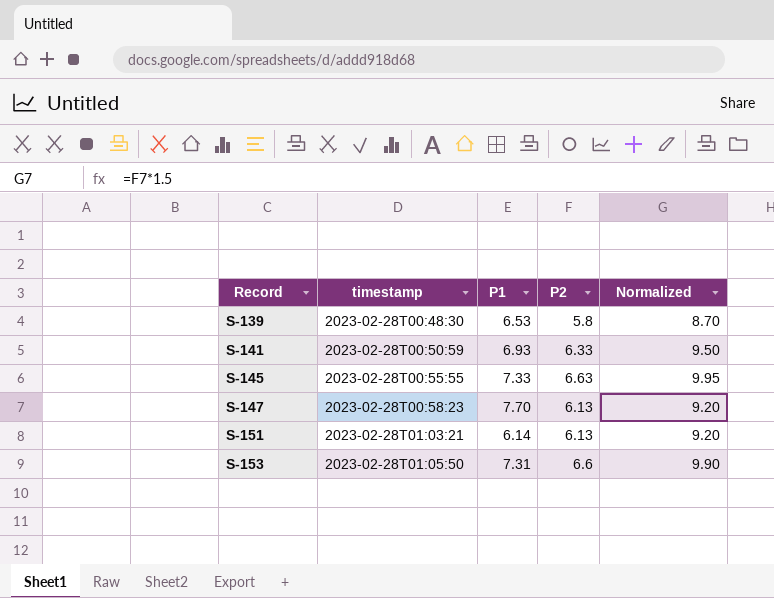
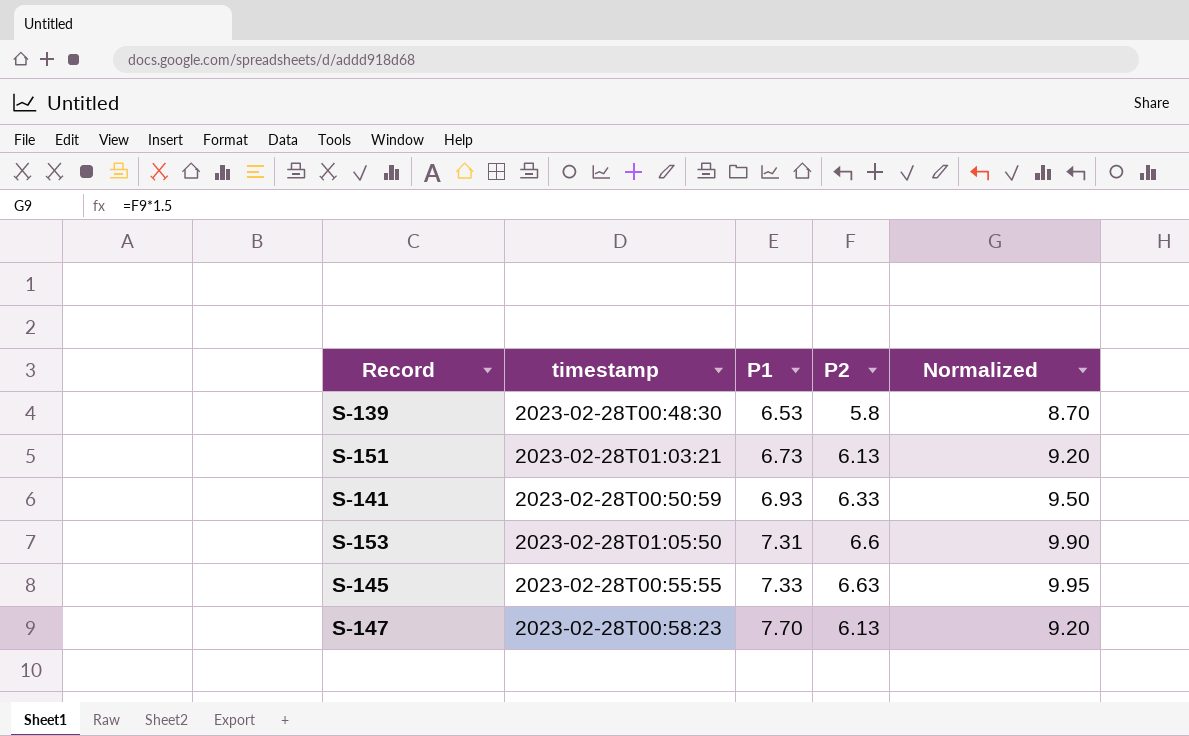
row order: Record ascending -> P1 ascending
S-151 | P1: 6.14 -> 6.73

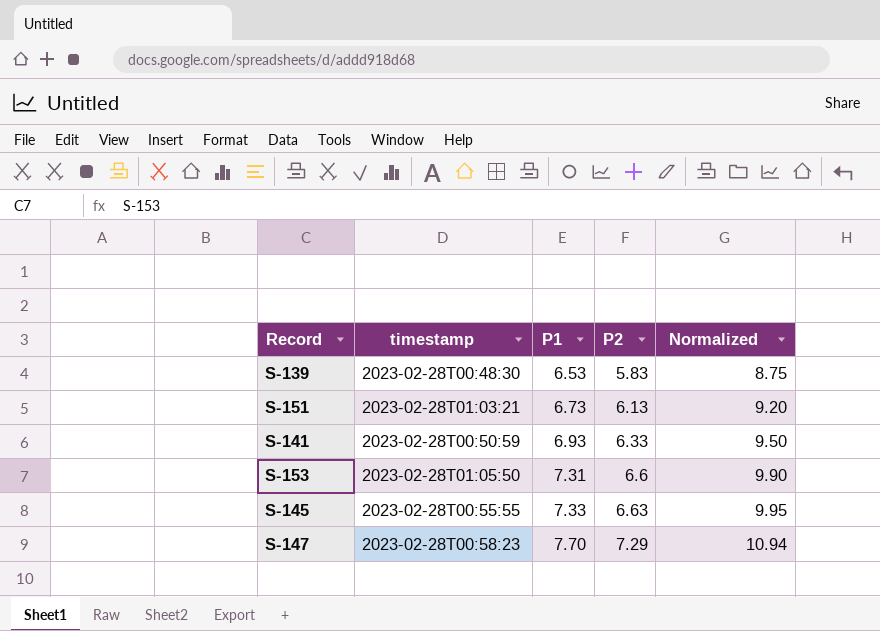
S-139 | P2: 5.8 -> 5.83
S-139 | Normalized: 8.70 -> 8.75
S-147 | P2: 6.13 -> 7.29
S-147 | Normalized: 9.20 -> 10.94

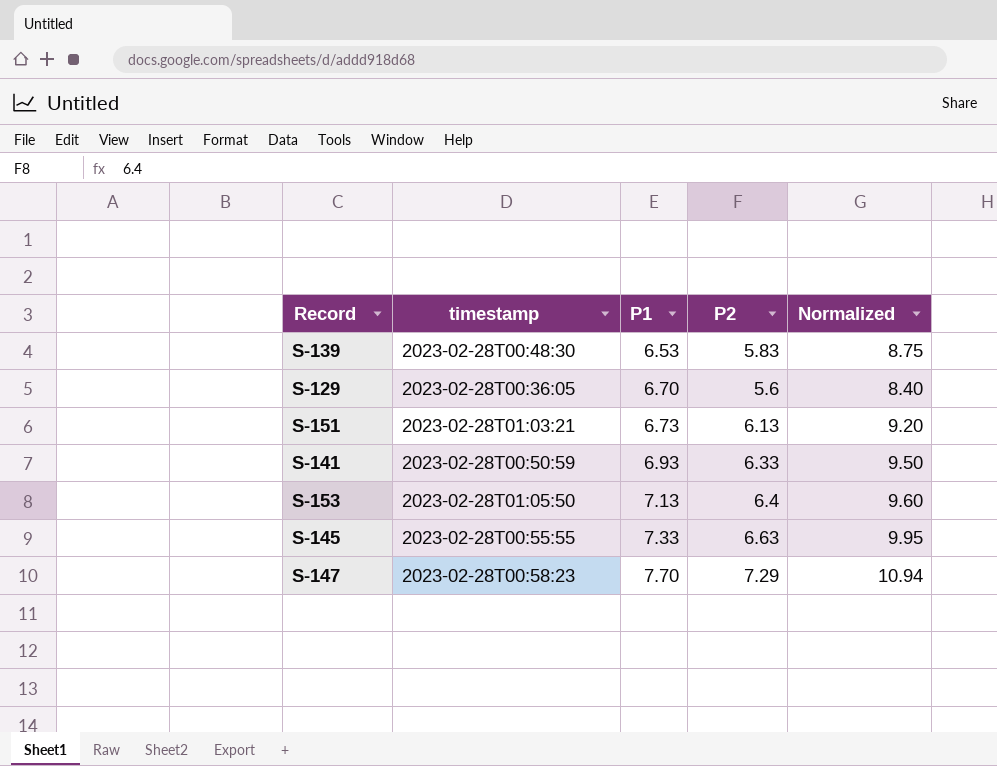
row S-129: none -> 2023-02-28T00:36:05 | 6.70 | 5.6 | 8.40
S-153 | P1: 7.31 -> 7.13
S-153 | P2: 6.6 -> 6.4
S-153 | Normalized: 9.90 -> 9.60

